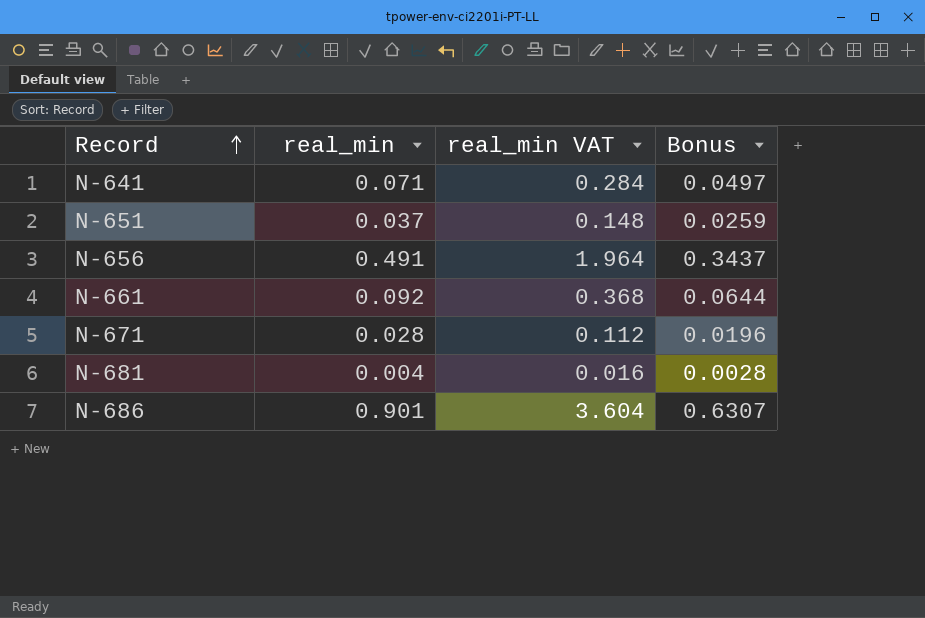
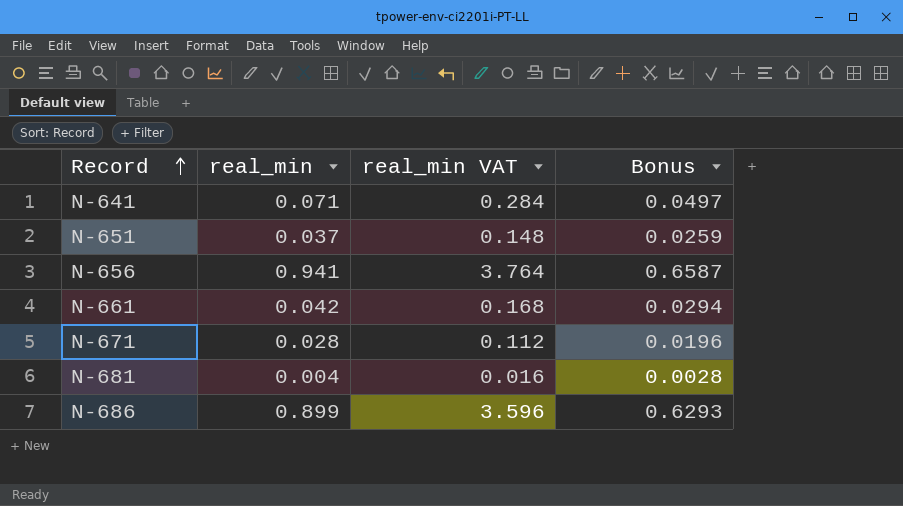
N-656 | real_min: 0.491 -> 0.941
N-656 | real_min VAT: 1.964 -> 3.764
N-656 | Bonus: 0.3437 -> 0.6587
N-661 | real_min: 0.092 -> 0.042
N-661 | real_min VAT: 0.368 -> 0.168
N-661 | Bonus: 0.0644 -> 0.0294
N-686 | real_min: 0.901 -> 0.899
N-686 | real_min VAT: 3.604 -> 3.596
N-686 | Bonus: 0.6307 -> 0.6293

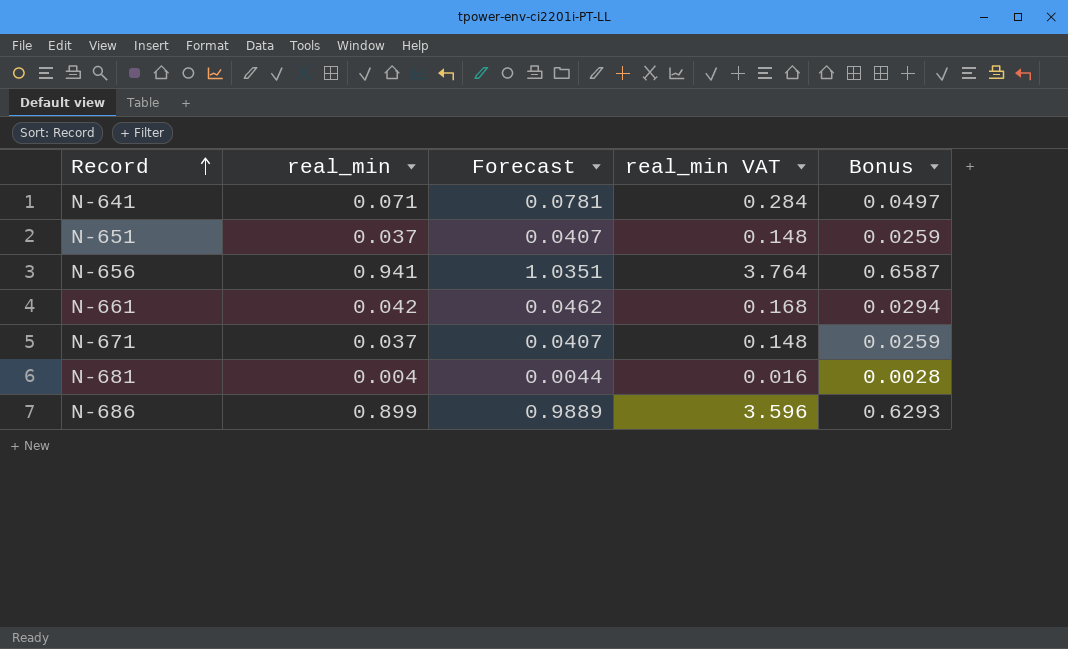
column Forecast | formula: none -> [real_min] * 1.1
N-671 | real_min: 0.028 -> 0.037
N-671 | real_min VAT: 0.112 -> 0.148
N-671 | Bonus: 0.0196 -> 0.0259

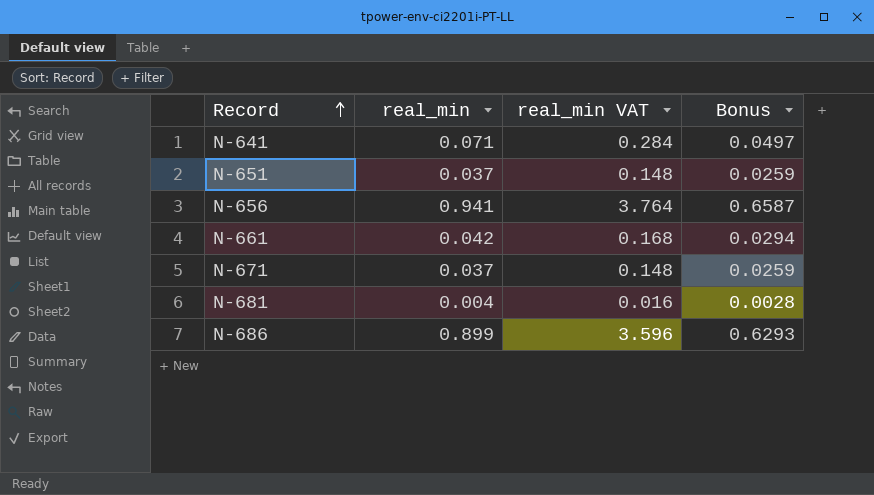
column Forecast | formula: [real_min] * 1.1 -> none

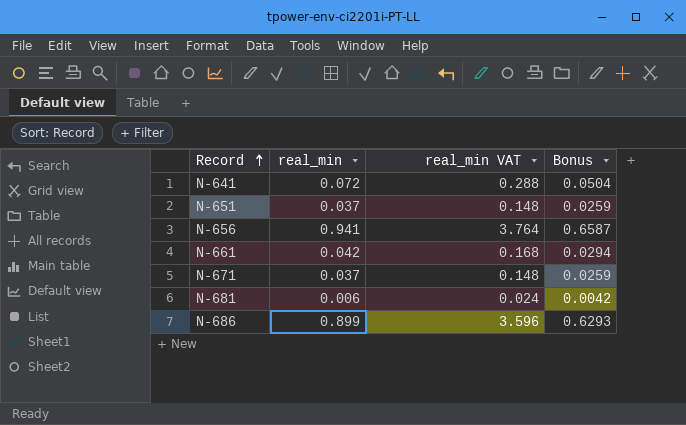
N-641 | real_min: 0.071 -> 0.072
N-641 | real_min VAT: 0.284 -> 0.288
N-641 | Bonus: 0.0497 -> 0.0504
N-681 | real_min: 0.004 -> 0.006
N-681 | real_min VAT: 0.016 -> 0.024
N-681 | Bonus: 0.0028 -> 0.0042

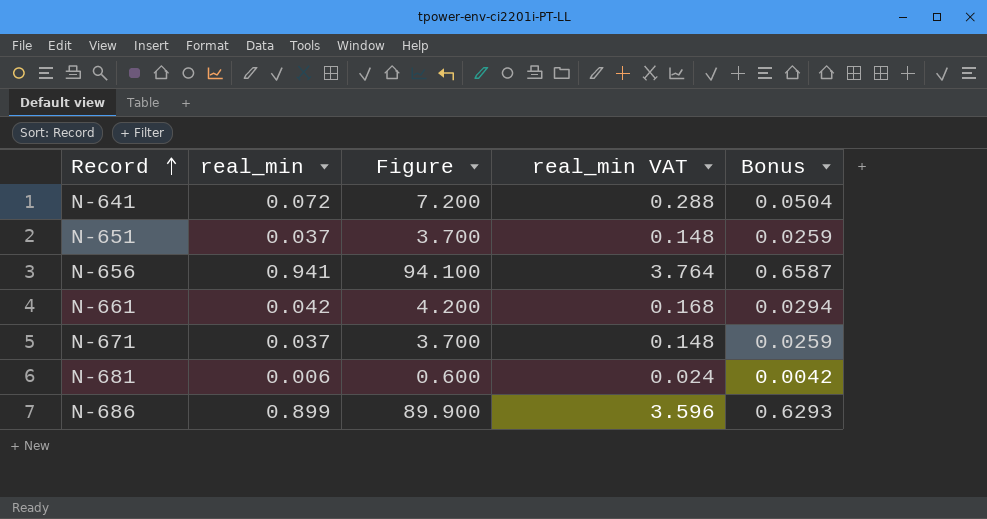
column Figure | formula: none -> [real_min] * 100

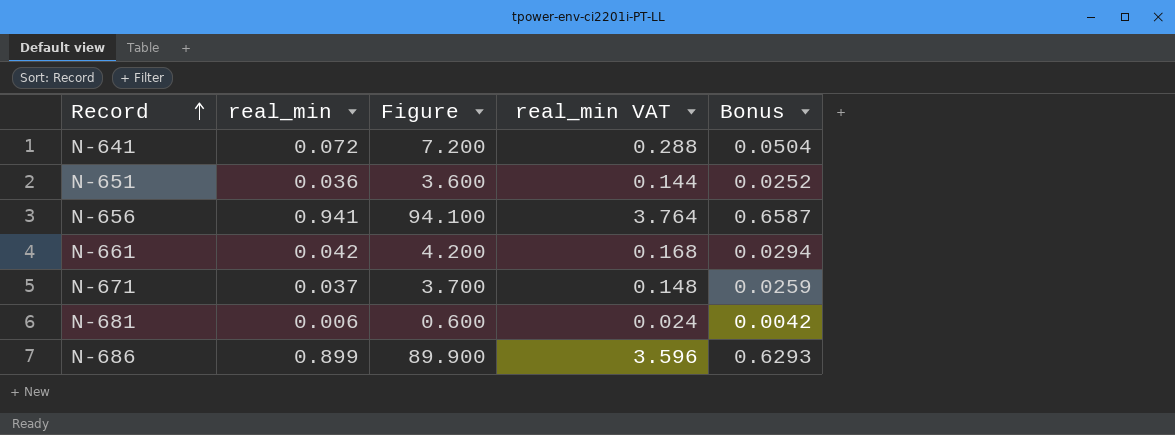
N-651 | real_min: 0.037 -> 0.036
N-651 | Figure: 3.700 -> 3.600
N-651 | real_min VAT: 0.148 -> 0.144
N-651 | Bonus: 0.0259 -> 0.0252

